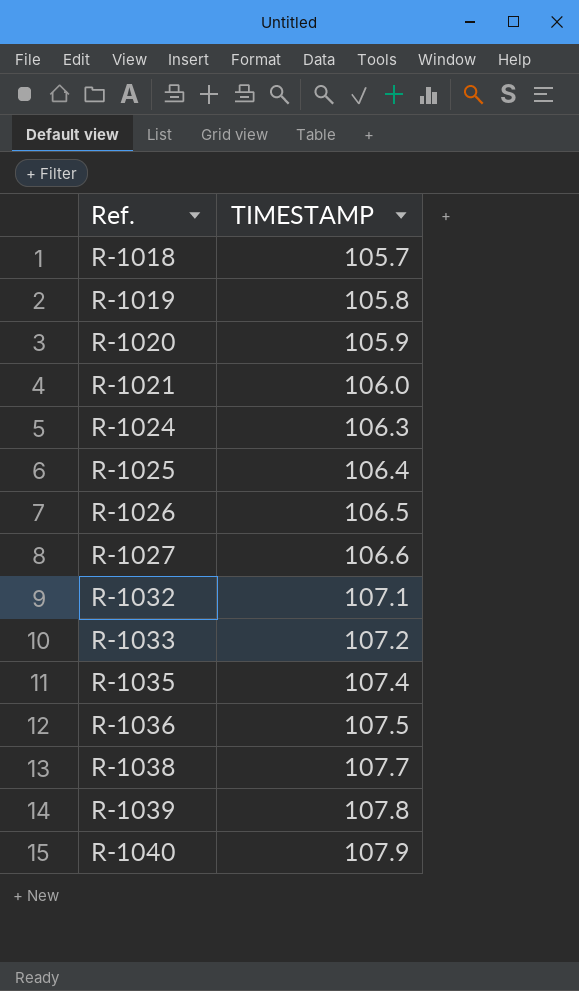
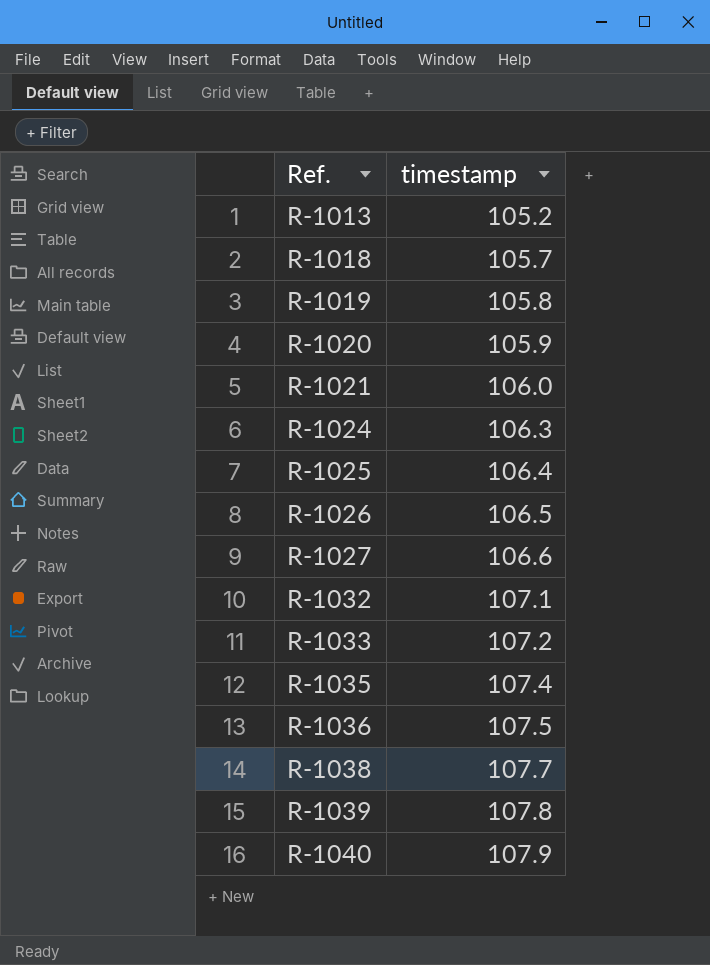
column name: TIMESTAMP -> timestamp
row R-1013: none -> 105.2

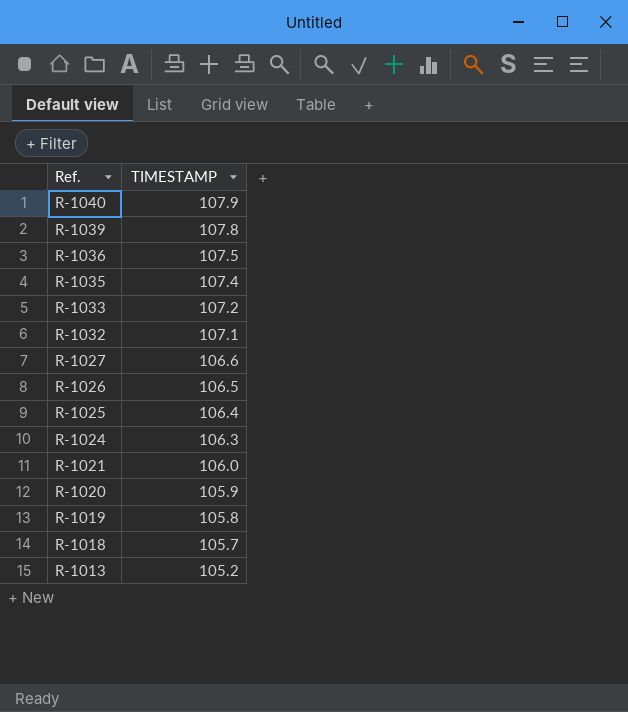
row order: Ref. ascending -> Ref. descending
column name: timestamp -> TIMESTAMP
row R-1038: 107.7 -> none

